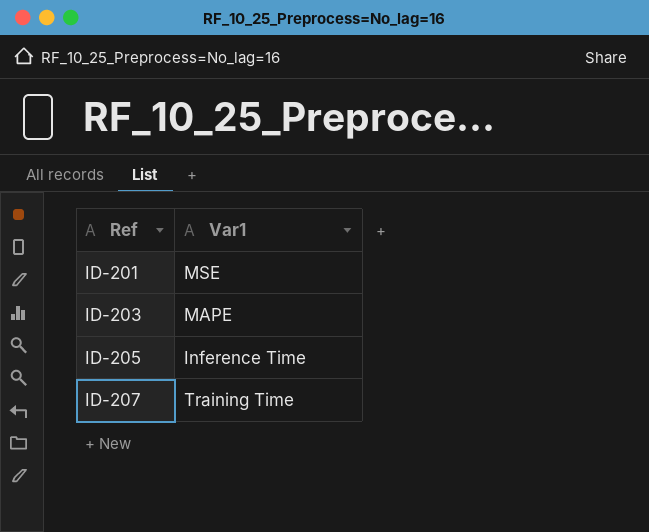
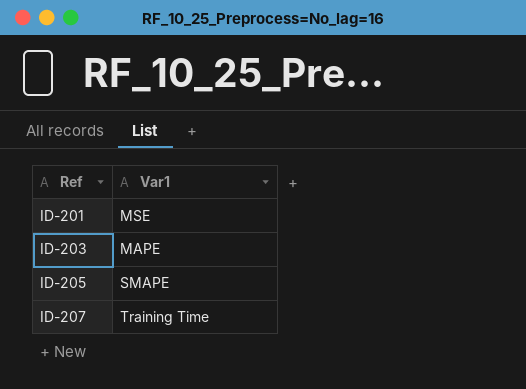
ID-205 | Var1: Inference Time -> SMAPE

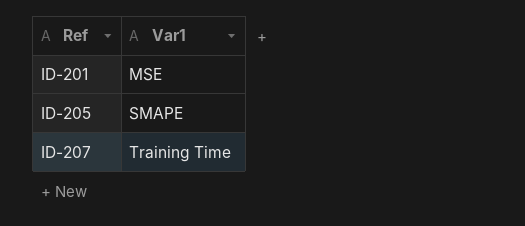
row ID-203: MAPE -> none

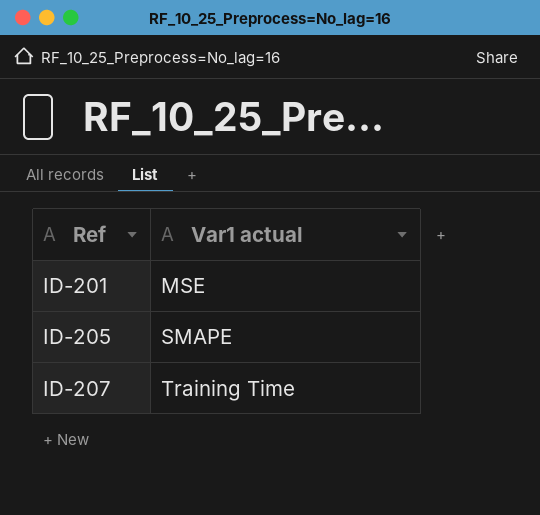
column name: Var1 -> Var1 actual

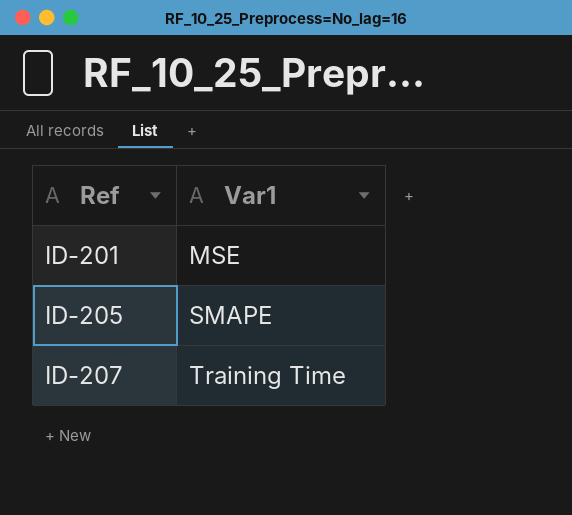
column name: Var1 actual -> Var1

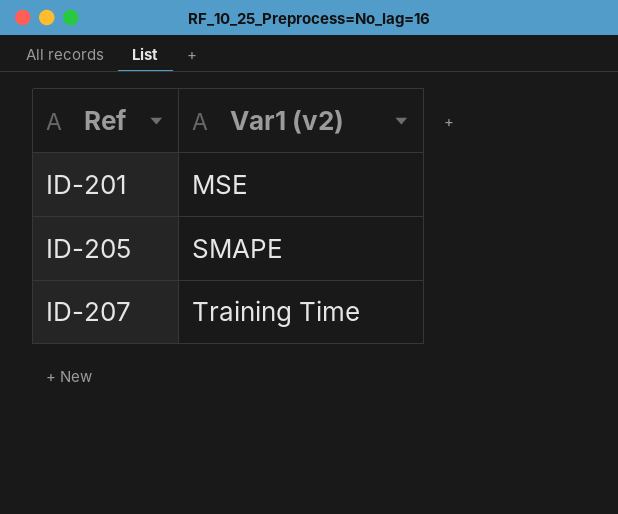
column name: Var1 -> Var1 (v2)

